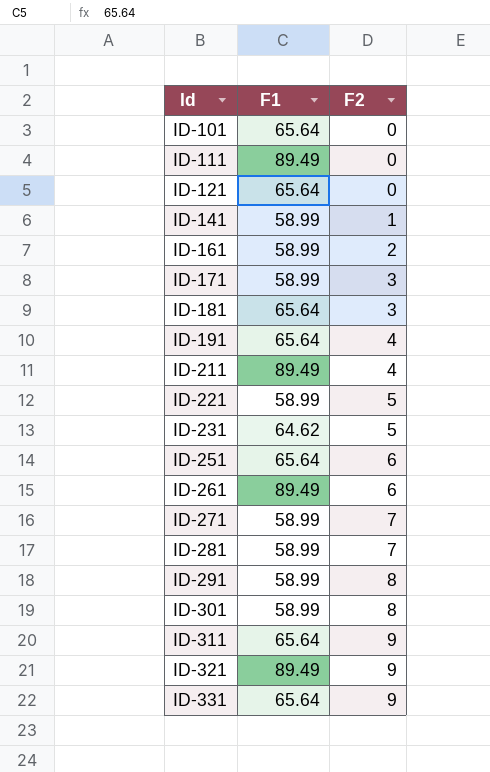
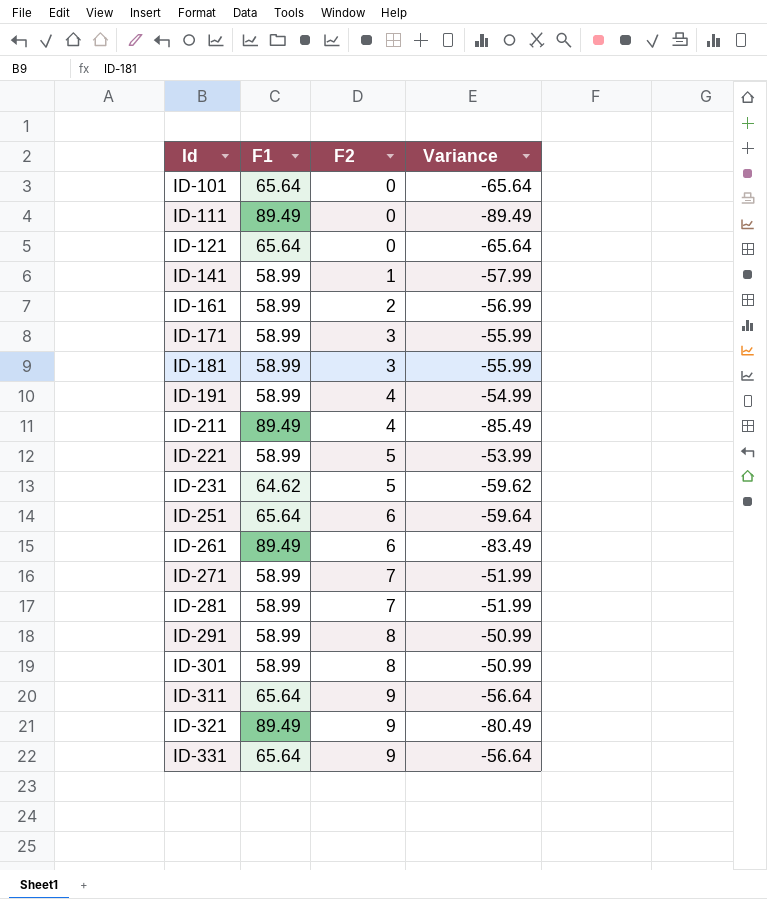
column Variance | formula: none -> [F2] - [F1]
ID-181 | F1: 65.64 -> 58.99
ID-191 | F1: 65.64 -> 58.99

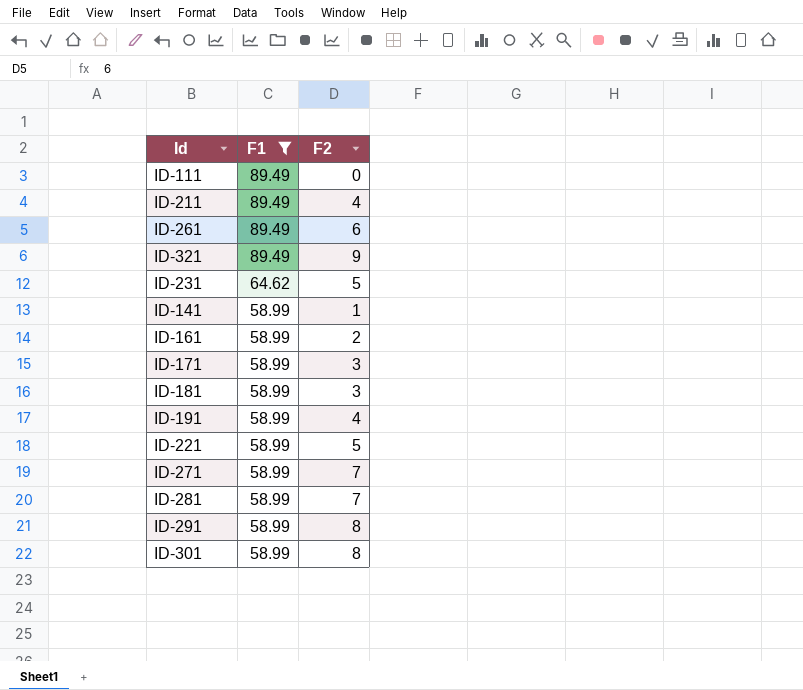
filter: none -> F1 != 65.64
row order: Id ascending -> F1 descending
column Variance | formula: [F2] - [F1] -> none

